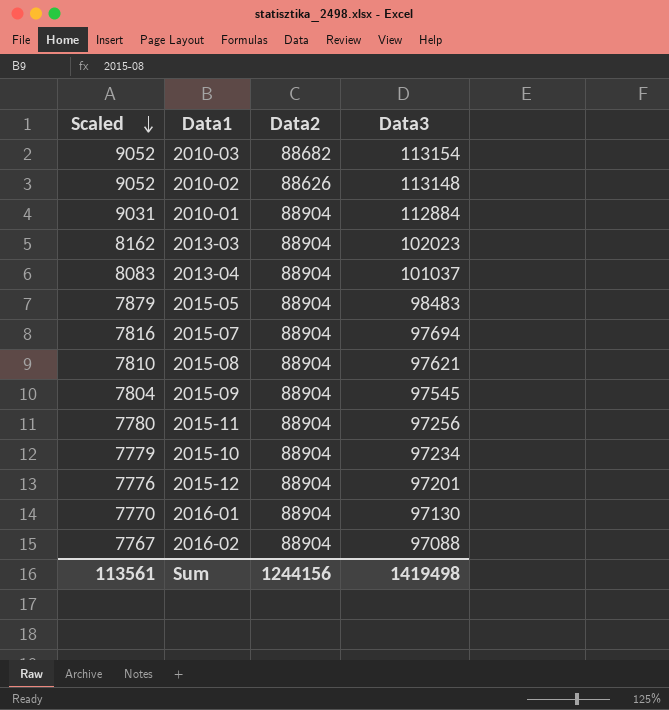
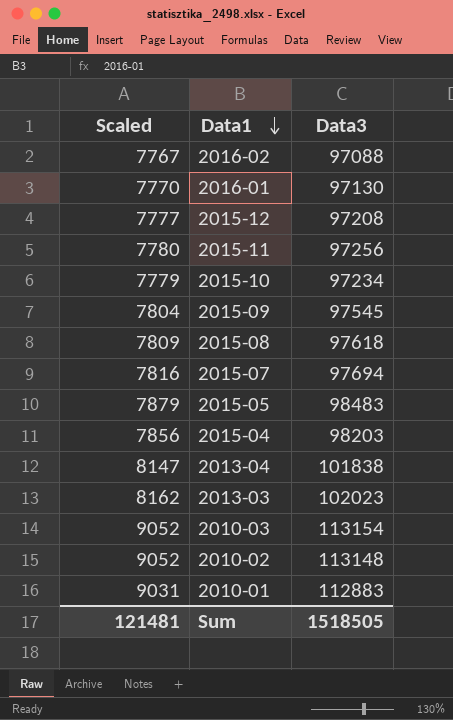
row order: Scaled descending -> Data1 descending
column Data2 | position: 3 -> none
2015-12 | Scaled: 7776 -> 7777
2015-12 | Data3: 97201 -> 97208
2015-08 | Scaled: 7810 -> 7809
2015-08 | Data3: 97621 -> 97618
row 2015-04: none -> 7856 | 98203
2013-04 | Scaled: 8083 -> 8147
2013-04 | Data3: 101037 -> 101838
2010-01 | Data3: 112884 -> 112883
Sum | Scaled: 113561 -> 121481
Sum | Data3: 1419498 -> 1518505

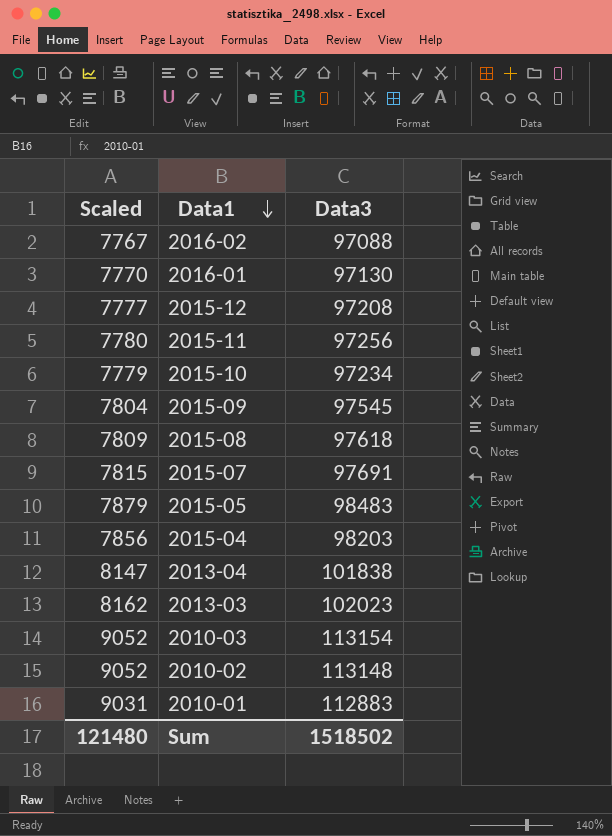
2015-07 | Scaled: 7816 -> 7815
2015-07 | Data3: 97694 -> 97691
Sum | Scaled: 121481 -> 121480
Sum | Data3: 1518505 -> 1518502

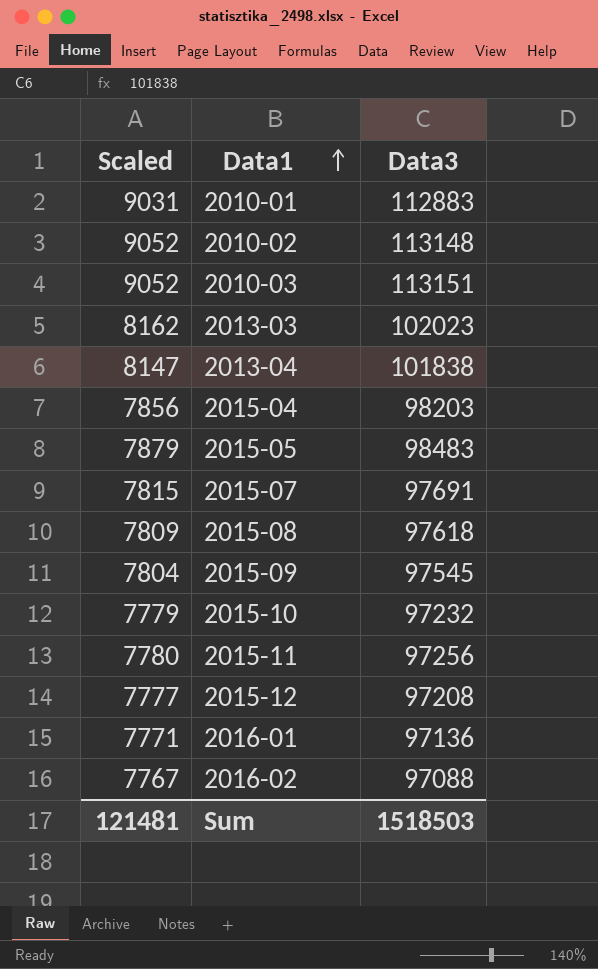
row order: Data1 descending -> Data1 ascending
2010-03 | Data3: 113154 -> 113151
2015-10 | Data3: 97234 -> 97232
2016-01 | Scaled: 7770 -> 7771
2016-01 | Data3: 97130 -> 97136
Sum | Scaled: 121480 -> 121481
Sum | Data3: 1518502 -> 1518503

